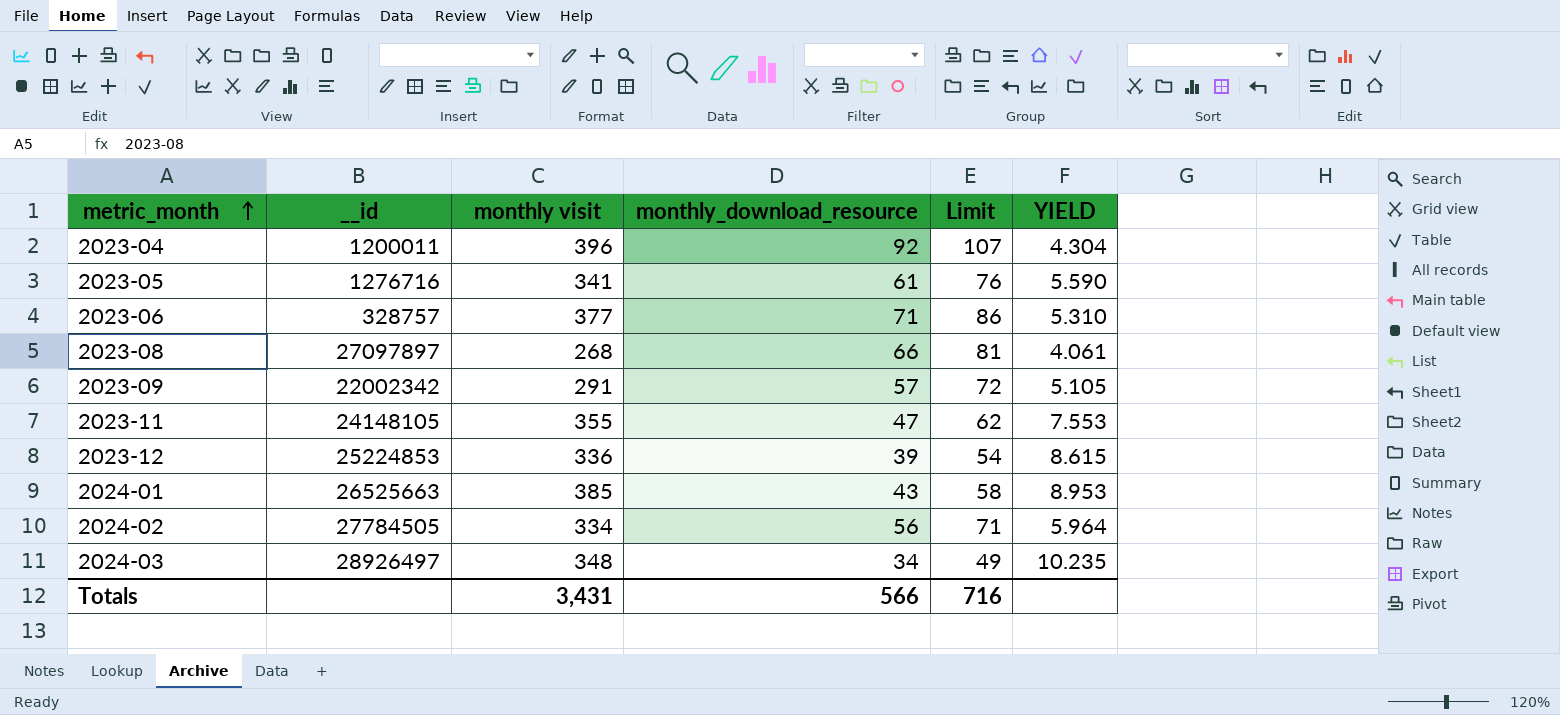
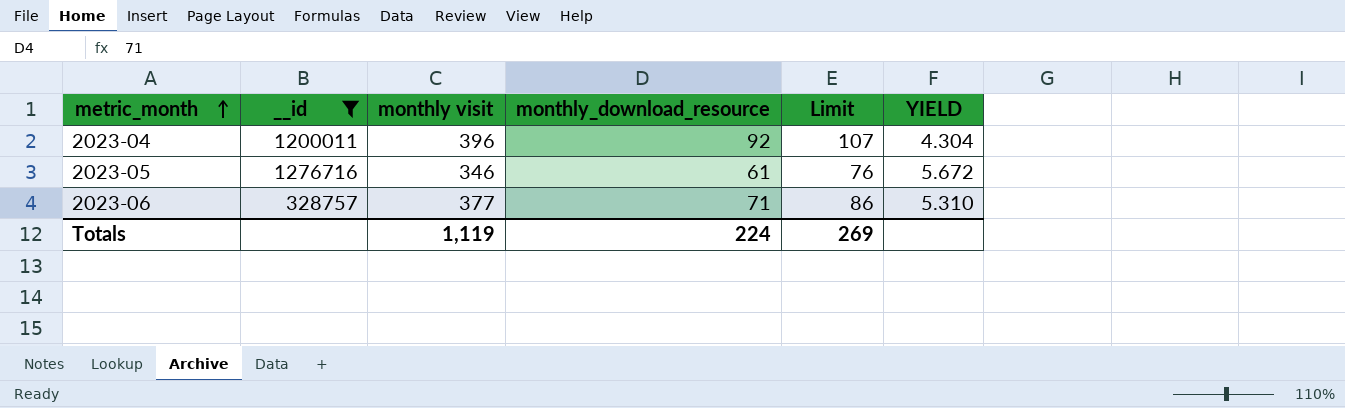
filter: none -> __id <= 1276716
2023-05 | monthly visit: 341 -> 346
2023-05 | YIELD: 5.590 -> 5.672
Totals | monthly visit: 3,431 -> 1,119
Totals | monthly_download_resource: 566 -> 224
Totals | Limit: 716 -> 269

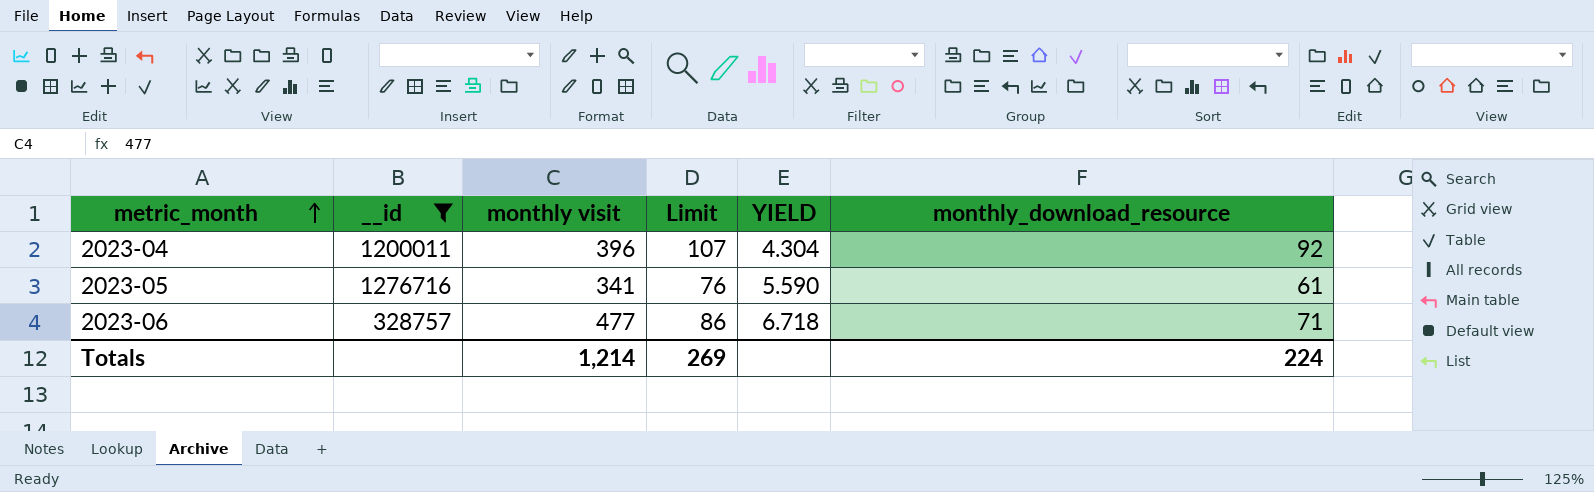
column monthly_download_resource | position: 4 -> 6
2023-05 | monthly visit: 346 -> 341
2023-05 | YIELD: 5.672 -> 5.590
2023-06 | monthly visit: 377 -> 477
2023-06 | YIELD: 5.310 -> 6.718
Totals | monthly visit: 1,119 -> 1,214

